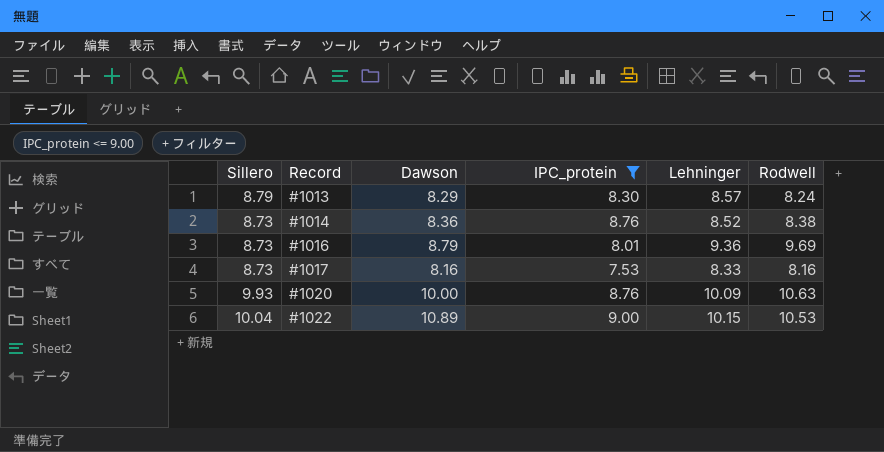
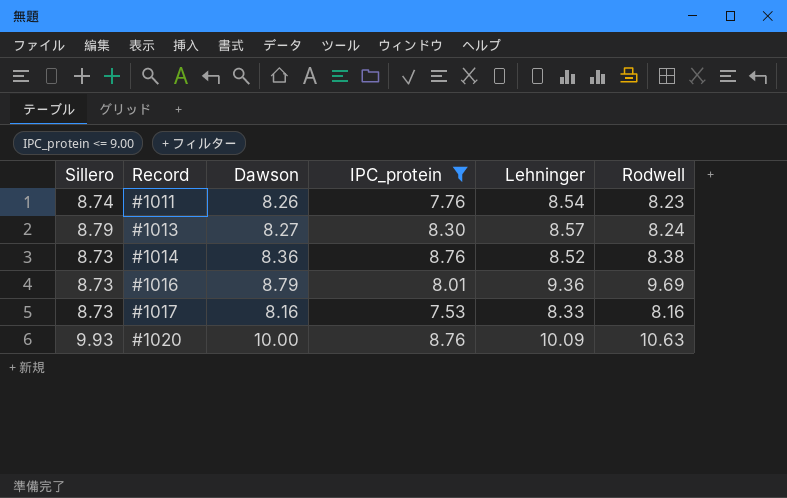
row #1022: 10.04 | 10.89 | 9.00 | 10.15 | 10.53 -> none
row #1011: none -> 8.74 | 8.26 | 7.76 | 8.54 | 8.23
#1013 | Dawson: 8.29 -> 8.27

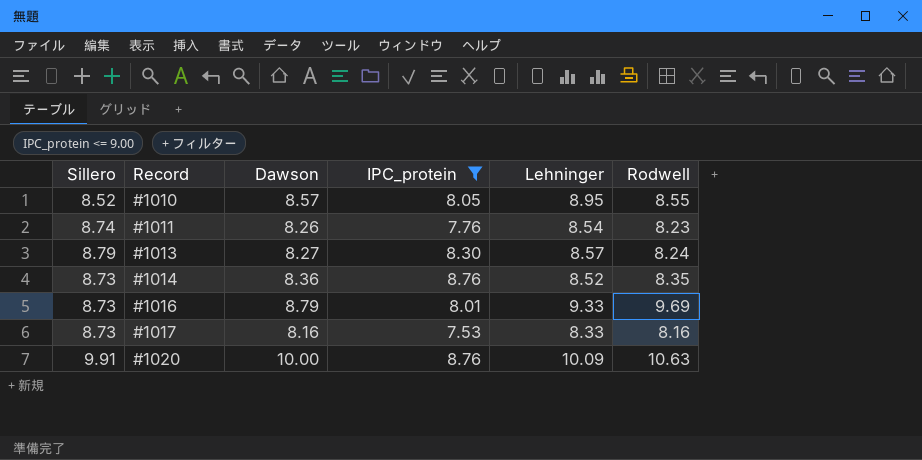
row #1010: none -> 8.52 | 8.57 | 8.05 | 8.95 | 8.55
#1014 | Rodwell: 8.38 -> 8.35
#1016 | Lehninger: 9.36 -> 9.33
#1020 | Sillero: 9.93 -> 9.91

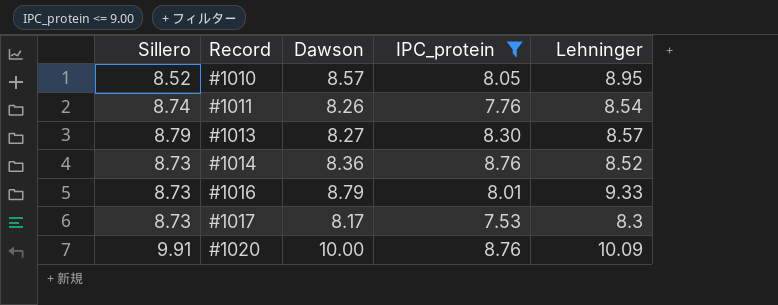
column Rodwell | position: 6 -> none
#1017 | Dawson: 8.16 -> 8.17
#1017 | Lehninger: 8.33 -> 8.3

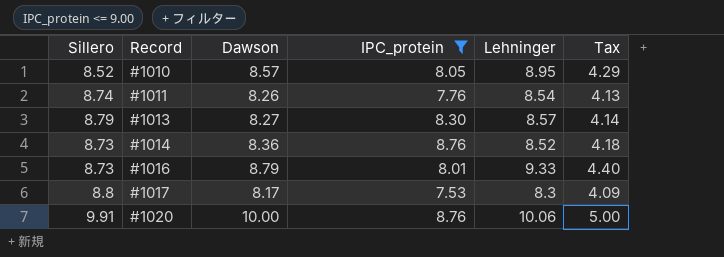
column Tax | formula: none -> [Dawson] * 0.5
#1017 | Sillero: 8.73 -> 8.8
#1020 | Lehninger: 10.09 -> 10.06

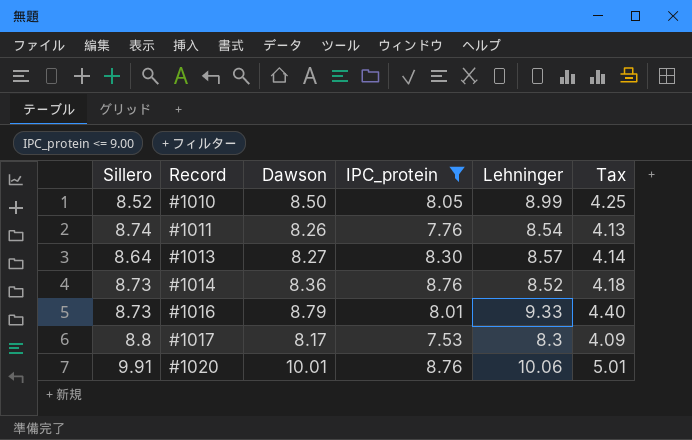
#1010 | Dawson: 8.57 -> 8.50
#1010 | Lehninger: 8.95 -> 8.99
#1010 | Tax: 4.29 -> 4.25
#1013 | Sillero: 8.79 -> 8.64
#1020 | Dawson: 10.00 -> 10.01
#1020 | Tax: 5.00 -> 5.01

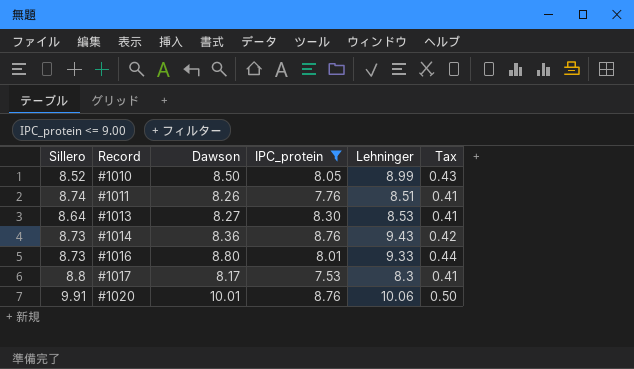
column Tax | formula: [Dawson] * 0.5 -> [Dawson] * 0.05
#1011 | Lehninger: 8.54 -> 8.51
#1013 | Lehninger: 8.57 -> 8.53
#1014 | Lehninger: 8.52 -> 9.43
#1016 | Dawson: 8.79 -> 8.80

